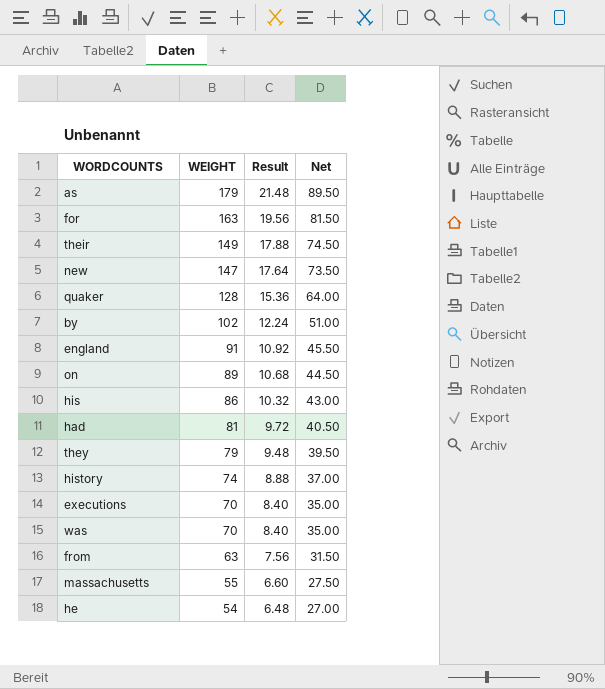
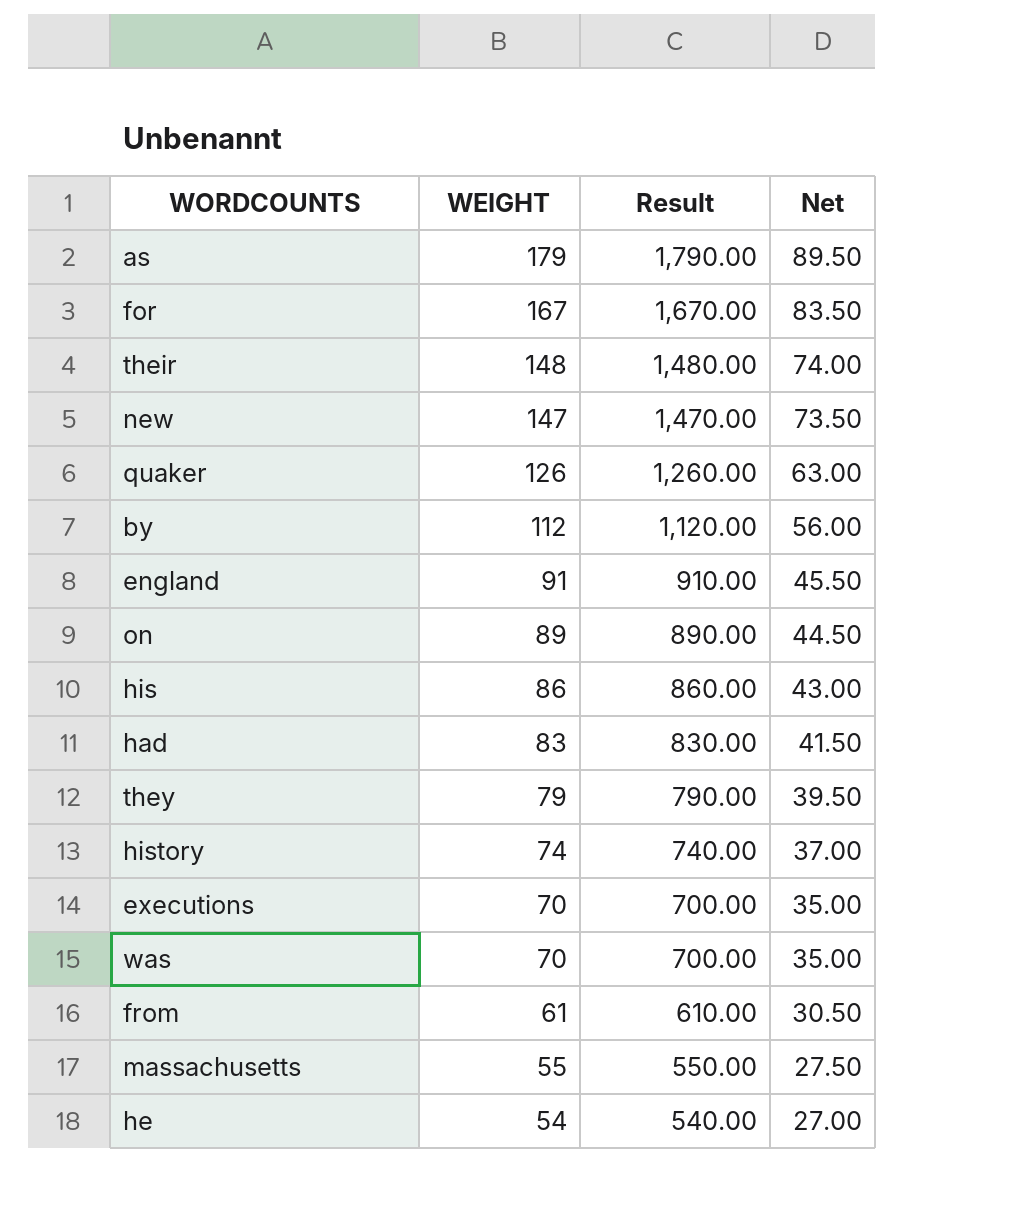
column Result | formula: [WEIGHT] * 0.12 -> [WEIGHT] * 10
for | WEIGHT: 163 -> 167
for | Net: 81.50 -> 83.50
their | WEIGHT: 149 -> 148
their | Net: 74.50 -> 74.00
quaker | WEIGHT: 128 -> 126
quaker | Net: 64.00 -> 63.00
by | WEIGHT: 102 -> 112
by | Net: 51.00 -> 56.00
had | WEIGHT: 81 -> 83
had | Net: 40.50 -> 41.50
from | WEIGHT: 63 -> 61
from | Net: 31.50 -> 30.50

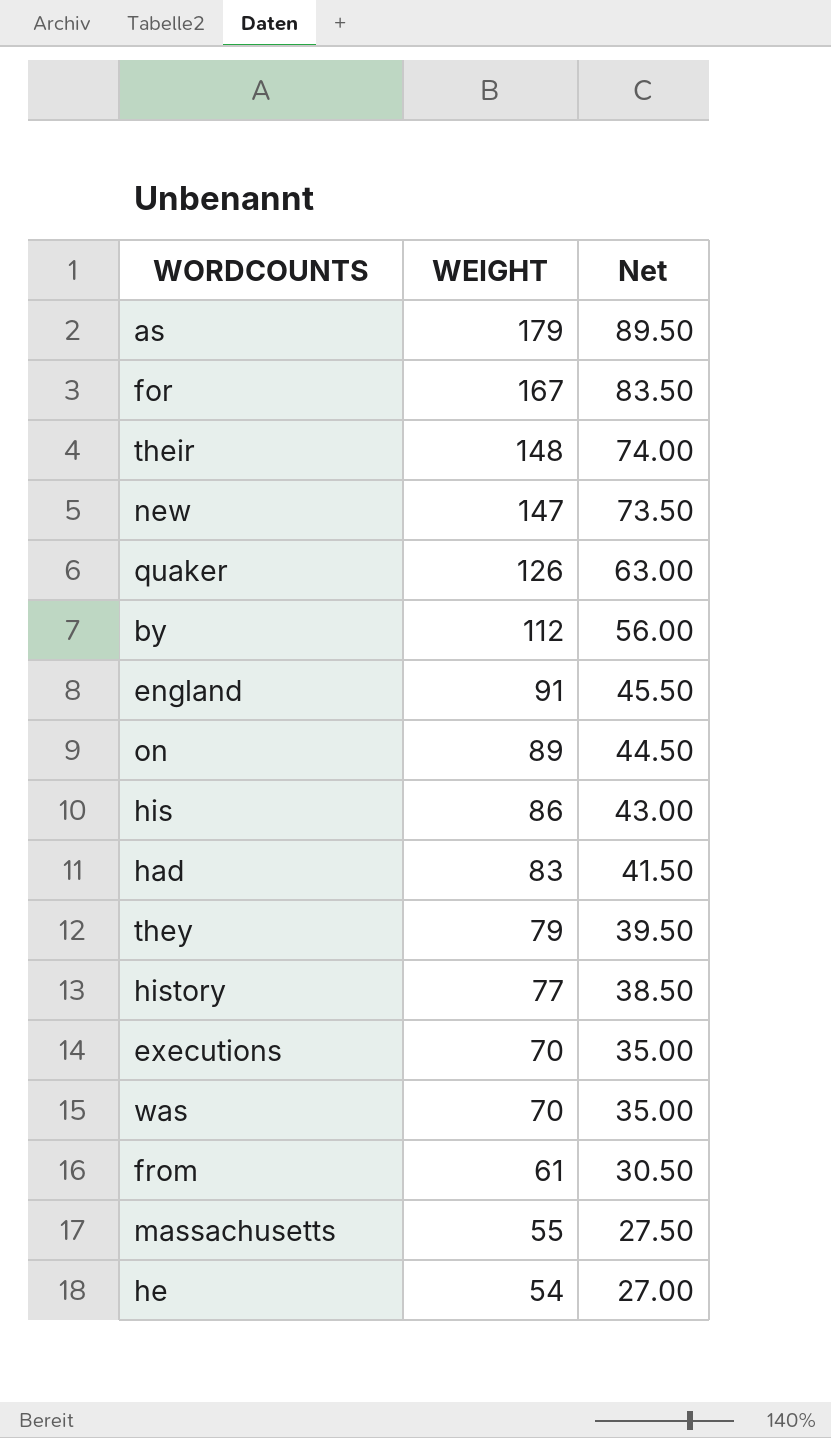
column Result | formula: [WEIGHT] * 10 -> none
history | WEIGHT: 74 -> 77
history | Net: 37.00 -> 38.50

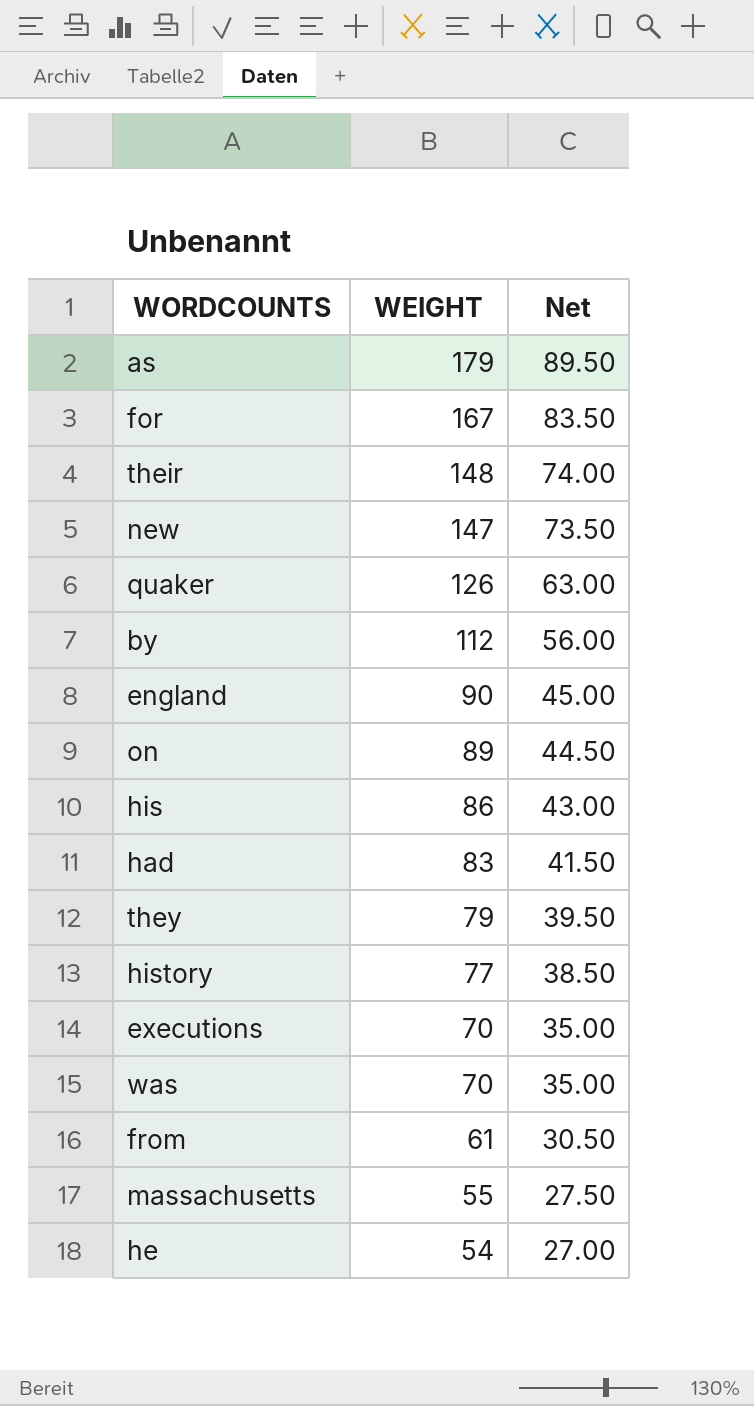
england | WEIGHT: 91 -> 90
england | Net: 45.50 -> 45.00

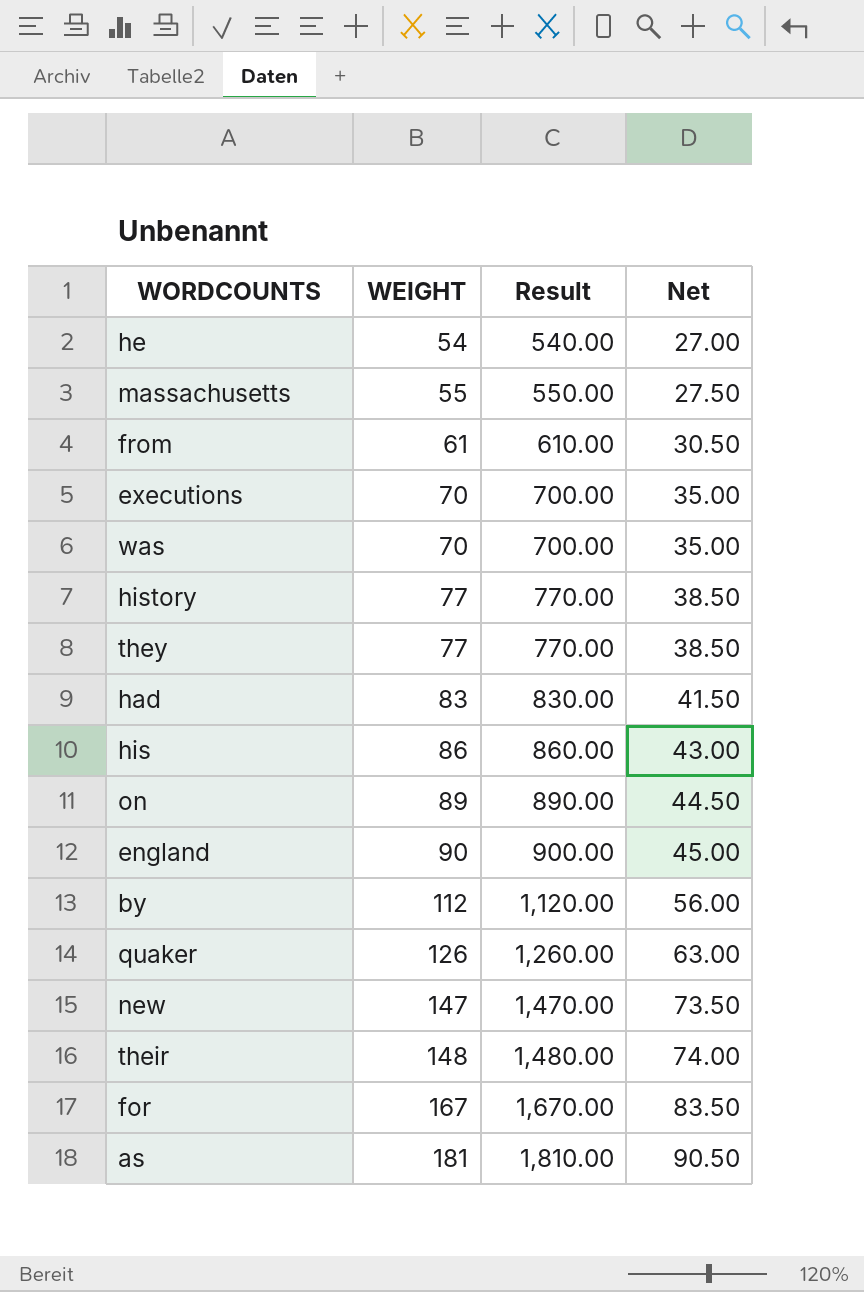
row order: WEIGHT descending -> WEIGHT ascending
column Result | formula: none -> [WEIGHT] * 10
they | WEIGHT: 79 -> 77
they | Net: 39.50 -> 38.50
as | WEIGHT: 179 -> 181
as | Net: 89.50 -> 90.50

